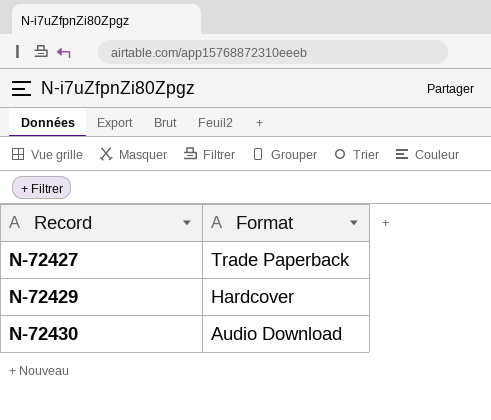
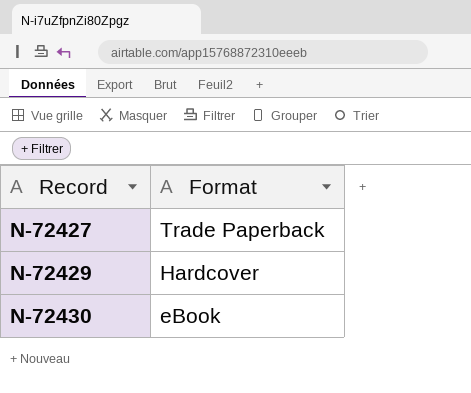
N-72430 | Format: Audio Download -> eBook

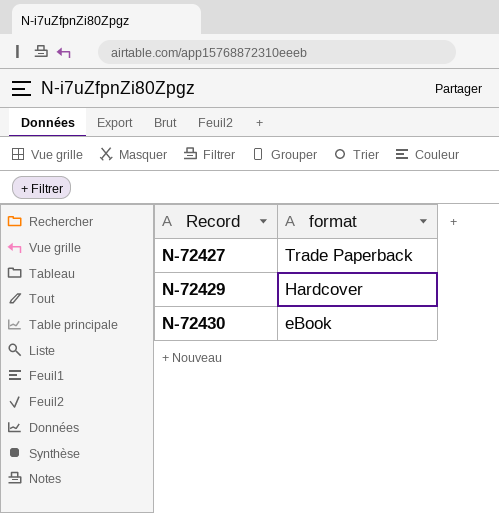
column name: Format -> format

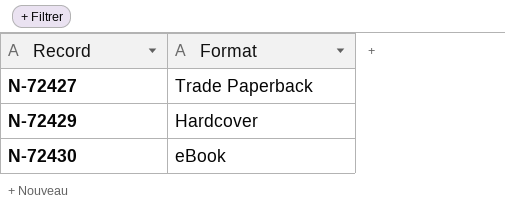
column name: format -> Format

